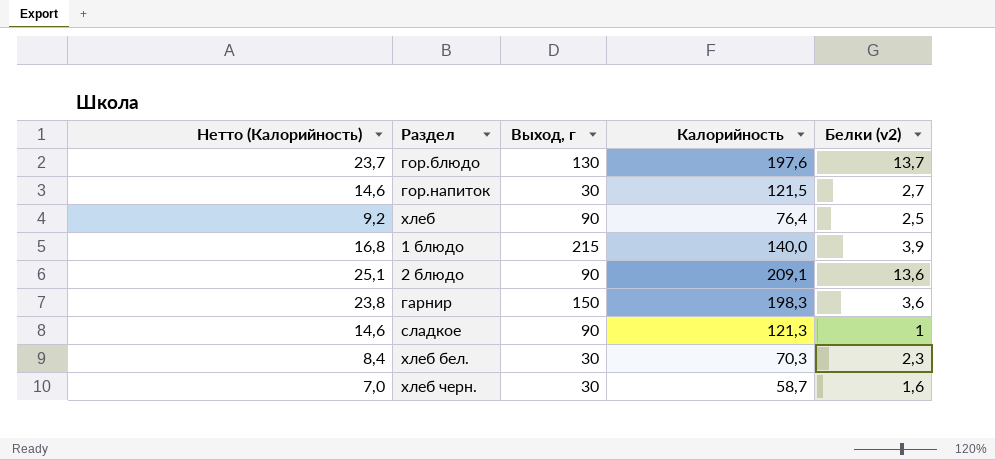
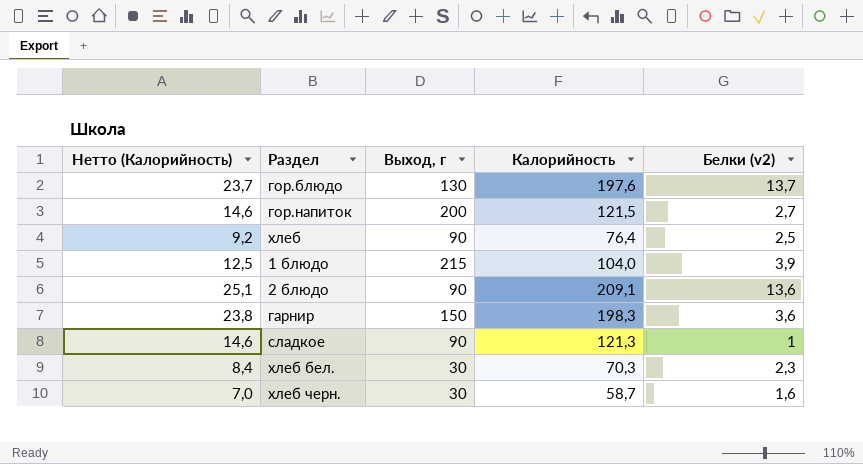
гор.напиток | Выход, г: 30 -> 200
1 блюдо | Нетто (Калорийность): 16,8 -> 12,5
1 блюдо | Калорийность: 140,0 -> 104,0

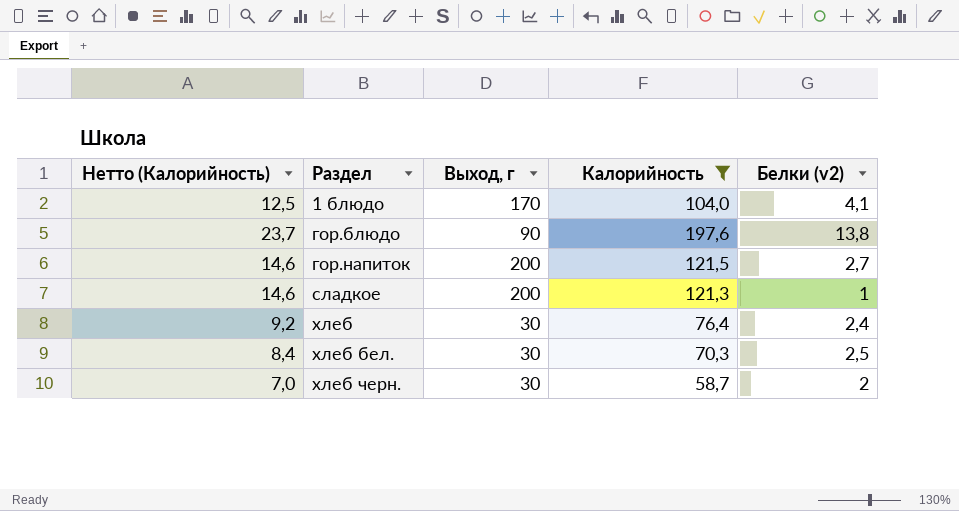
filter: none -> Калорийность <= 197,6
row order: none -> Раздел ascending
1 блюдо | Выход, г: 215 -> 170
1 блюдо | Белки (v2): 3,9 -> 4,1
гор.блюдо | Выход, г: 130 -> 90
гор.блюдо | Белки (v2): 13,7 -> 13,8
сладкое | Выход, г: 90 -> 200
хлеб | Выход, г: 90 -> 30
хлеб | Белки (v2): 2,5 -> 2,4
хлеб бел. | Белки (v2): 2,3 -> 2,5
хлеб черн. | Белки (v2): 1,6 -> 2

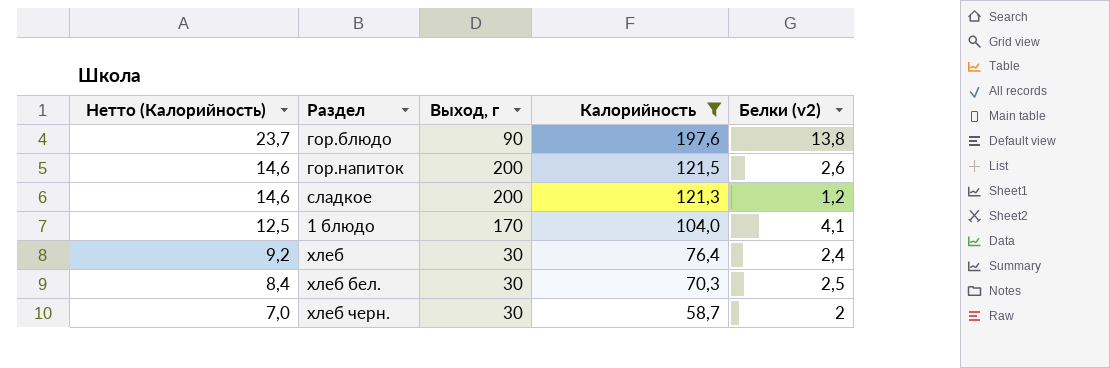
row order: Раздел ascending -> Нетто (Калорийность) descending
гор.напиток | Белки (v2): 2,7 -> 2,6
сладкое | Белки (v2): 1 -> 1,2

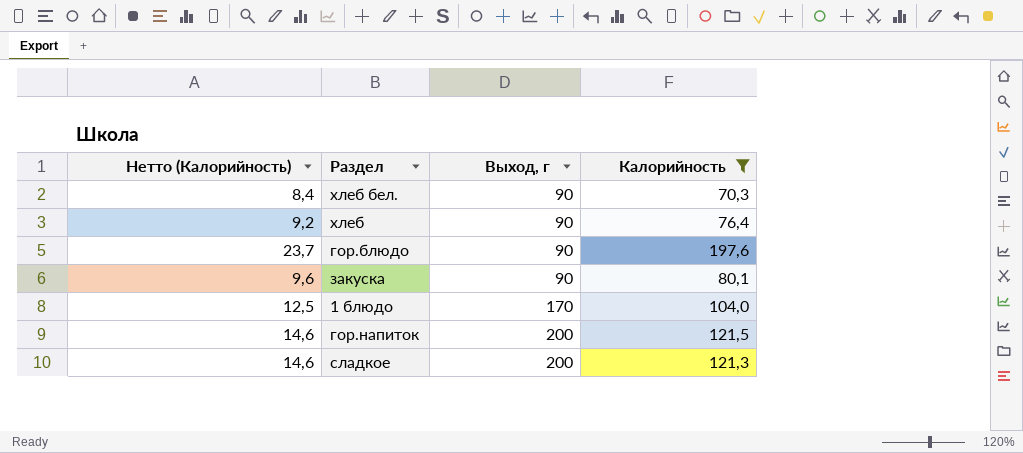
row order: Нетто (Калорийность) descending -> Выход, г ascending
column Белки (v2) | position: 5 -> none
row хлеб черн.: 7,0 | 30 | 58,7 | 2 -> none
хлеб бел. | Выход, г: 30 -> 90
хлеб | Выход, г: 30 -> 90
row закуска: none -> 9,6 | 90 | 80,1

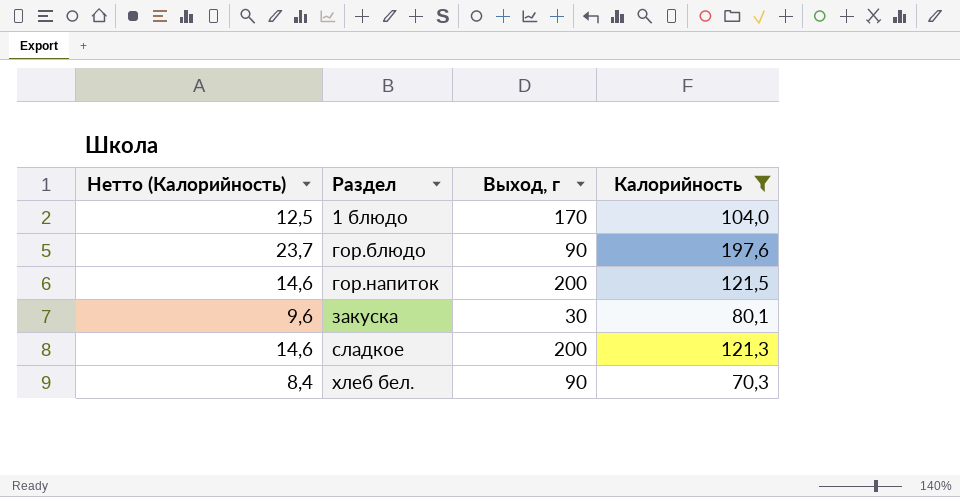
row order: Выход, г ascending -> Раздел ascending
row хлеб: 9,2 | 90 | 76,4 -> none
закуска | Выход, г: 90 -> 30

